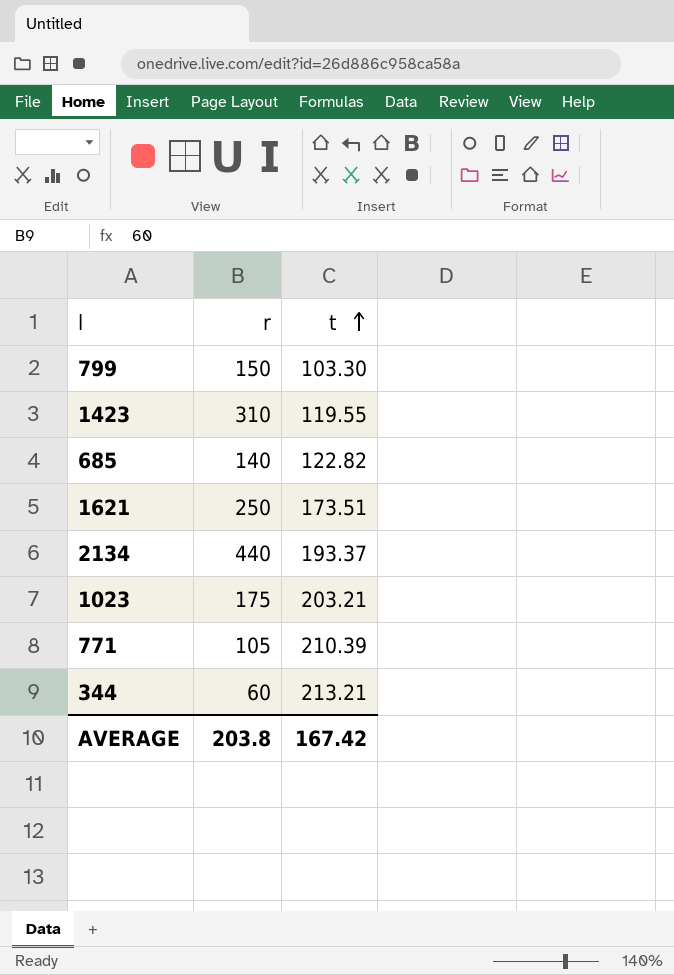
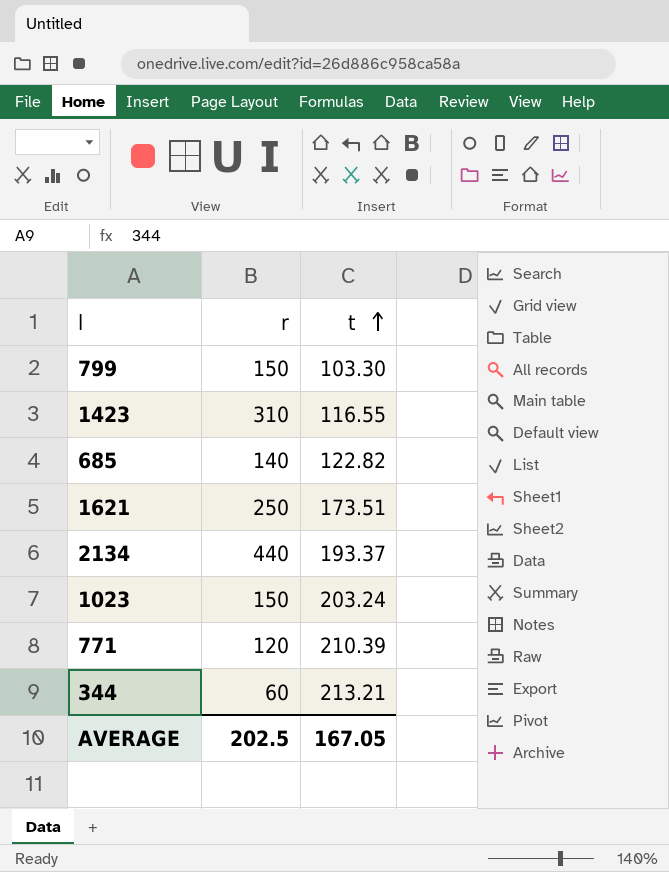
1423 | t: 119.55 -> 116.55
1023 | r: 175 -> 150
1023 | t: 203.21 -> 203.24
771 | r: 105 -> 120
AVERAGE | r: 203.8 -> 202.5
AVERAGE | t: 167.42 -> 167.05

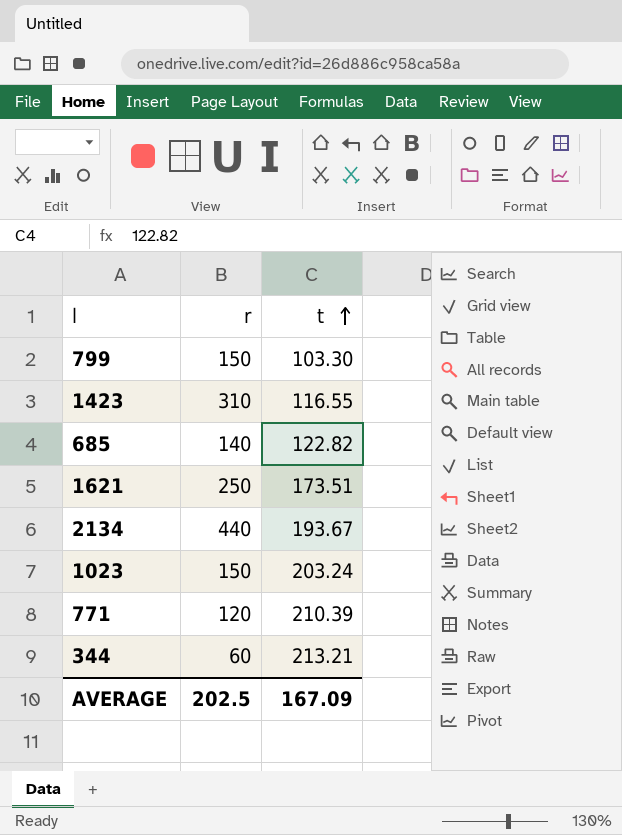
2134 | t: 193.37 -> 193.67
AVERAGE | t: 167.05 -> 167.09

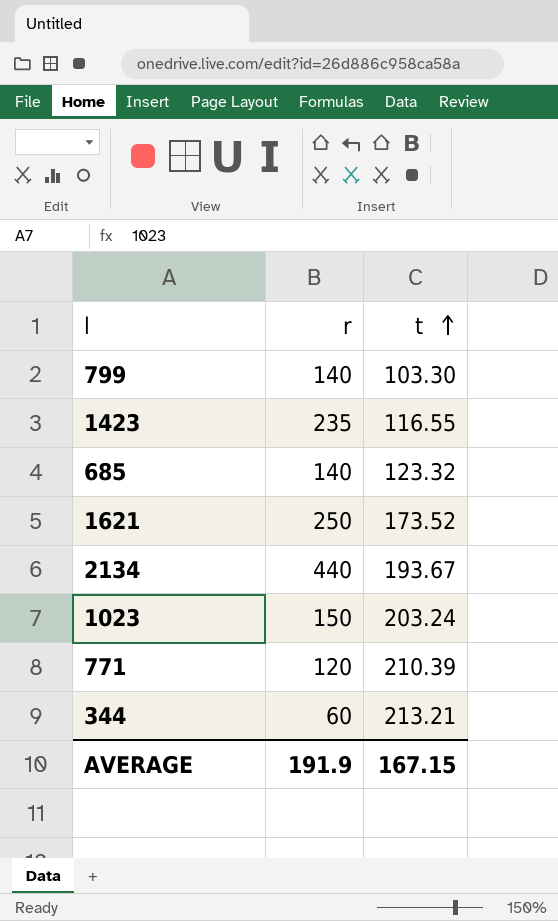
799 | r: 150 -> 140
1423 | r: 310 -> 235
685 | t: 122.82 -> 123.32
1621 | t: 173.51 -> 173.52
AVERAGE | r: 202.5 -> 191.9
AVERAGE | t: 167.09 -> 167.15

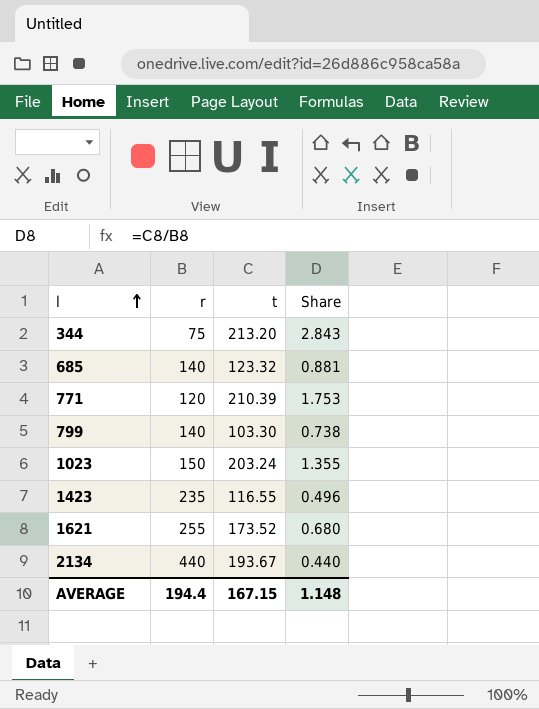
row order: t ascending -> l ascending
column Share | formula: none -> [t] / [r]
344 | r: 60 -> 75
344 | t: 213.21 -> 213.20
1621 | r: 250 -> 255
AVERAGE | r: 191.9 -> 194.4

